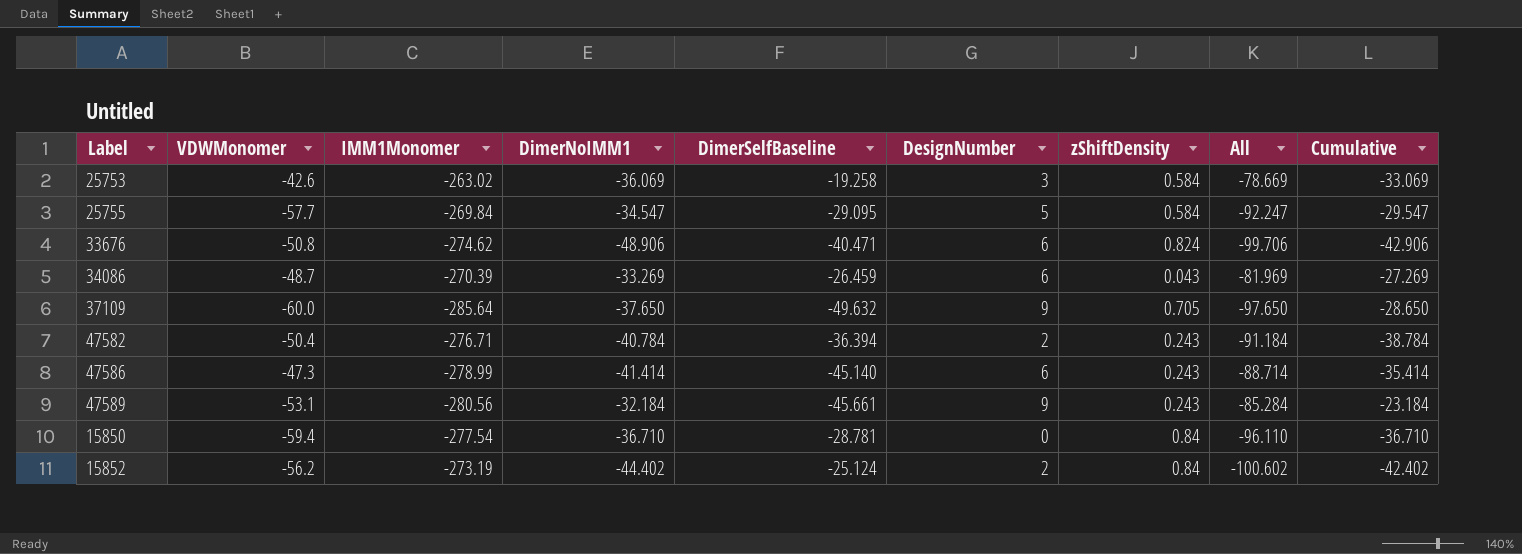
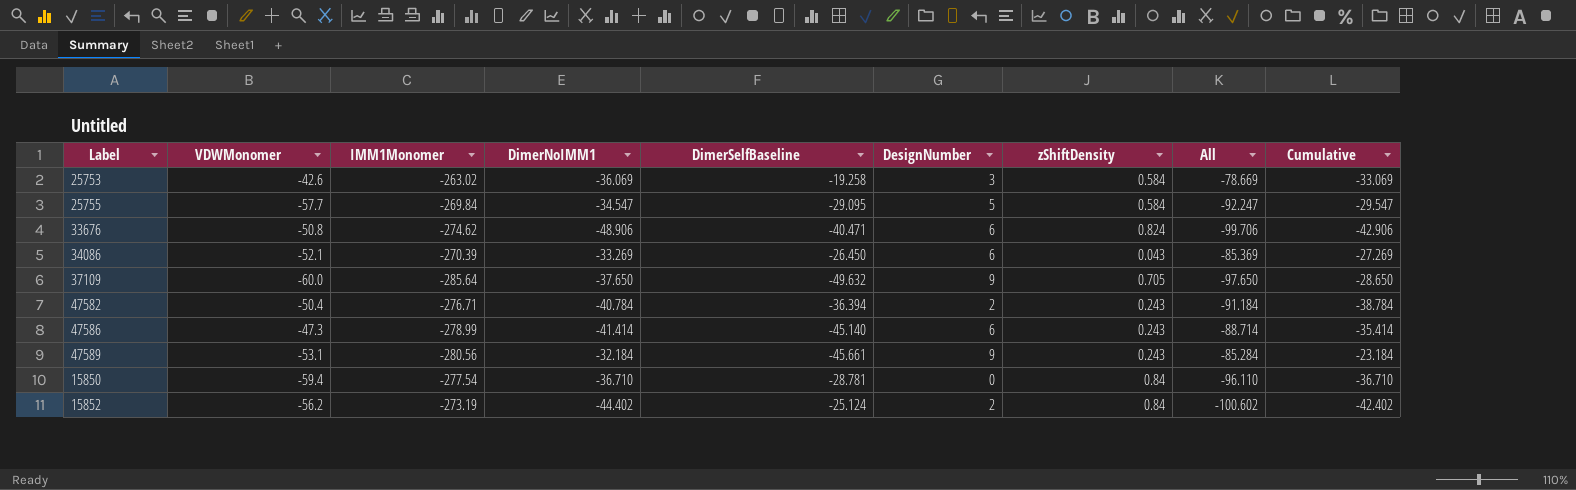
34086 | VDWMonomer: -48.7 -> -52.1
34086 | DimerSelfBaseline: -26.459 -> -26.450
34086 | All: -81.969 -> -85.369

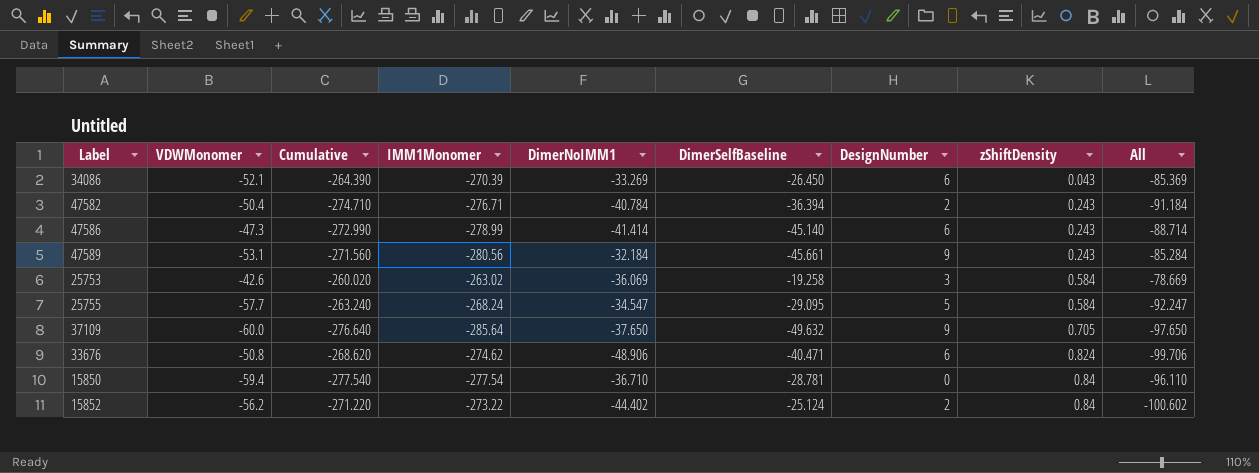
row order: none -> zShiftDensity ascending
column Cumulative | formula: [DimerNoIMM1] + [DesignNumber] -> [IMM1Monomer] + [DesignNumber]
column Cumulative | position: 9 -> 3
25755 | IMM1Monomer: -269.84 -> -268.24
15852 | IMM1Monomer: -273.19 -> -273.22

